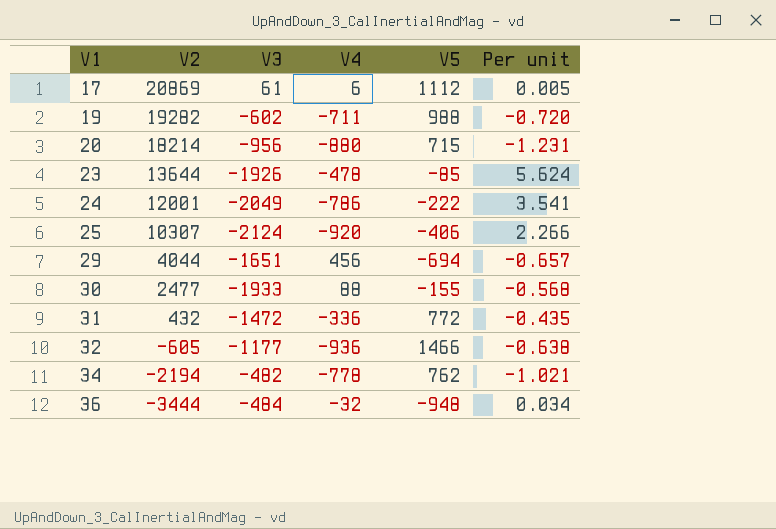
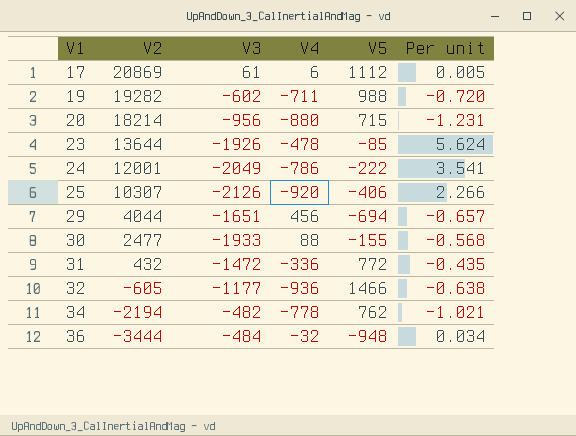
25 | V3: -2124 -> -2126

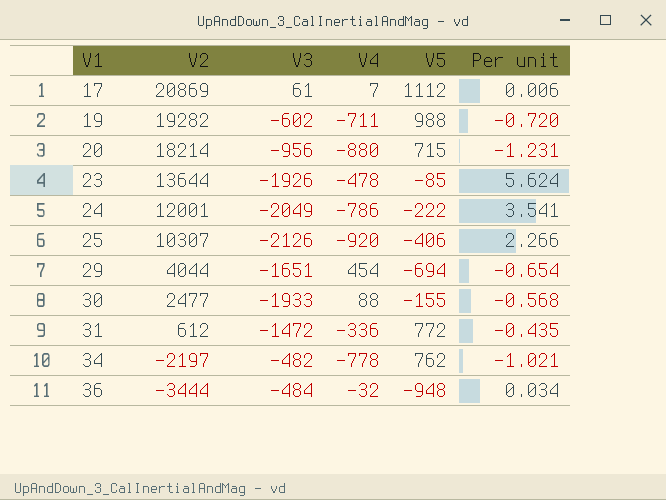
row 32: -605 | -1177 | -936 | 1466 | -0.638 -> none
17 | V4: 6 -> 7
17 | Per unit: 0.005 -> 0.006
29 | V4: 456 -> 454
29 | Per unit: -0.657 -> -0.654
31 | V2: 432 -> 612
34 | V2: -2194 -> -2197

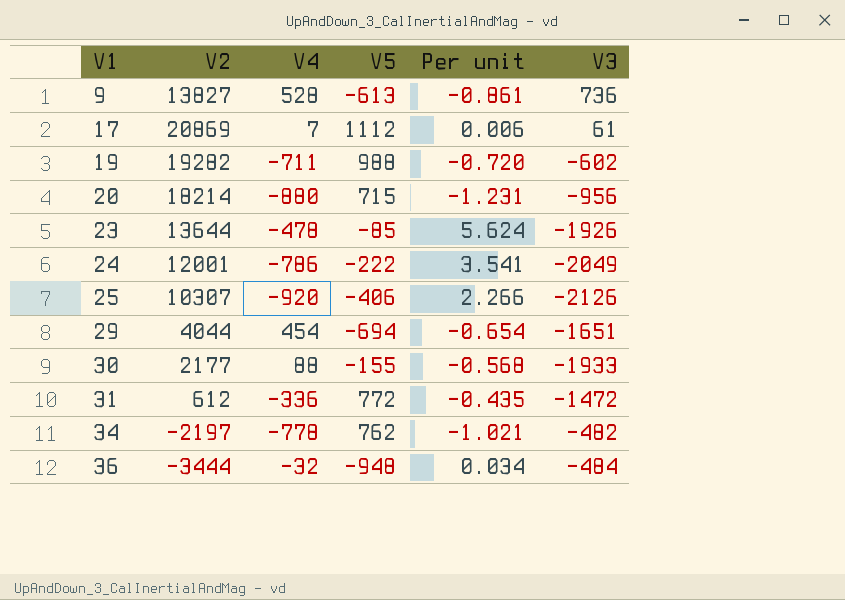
column V3 | position: 3 -> 6
row 9: none -> 13827 | 528 | -613 | -0.861 | 736
30 | V2: 2477 -> 2177

